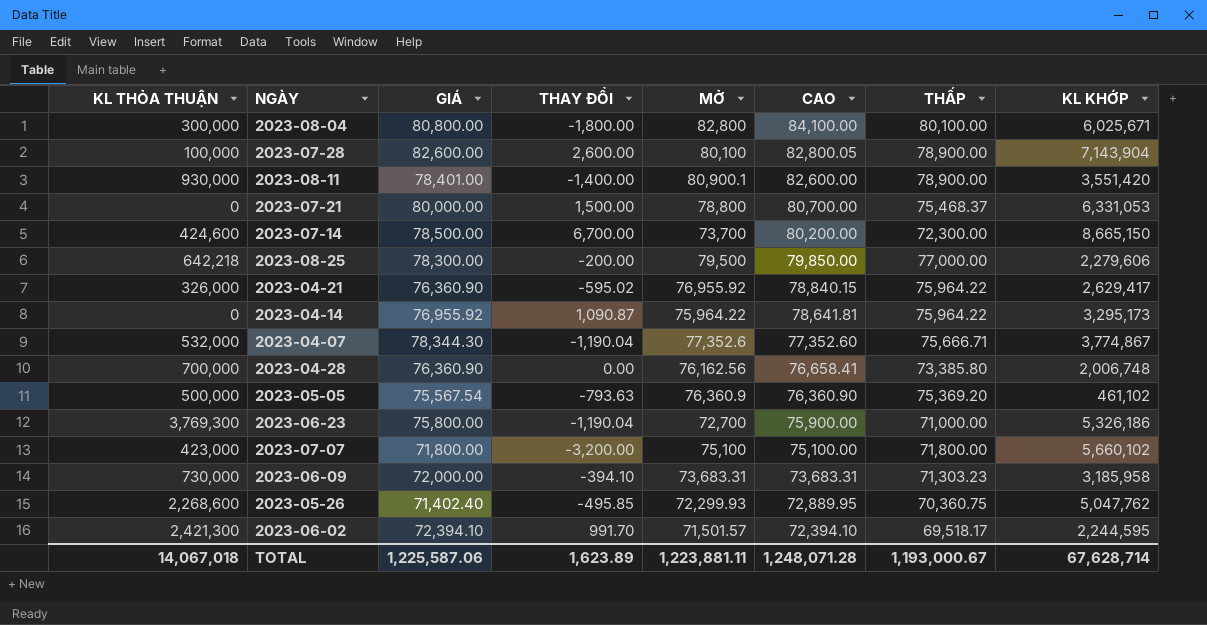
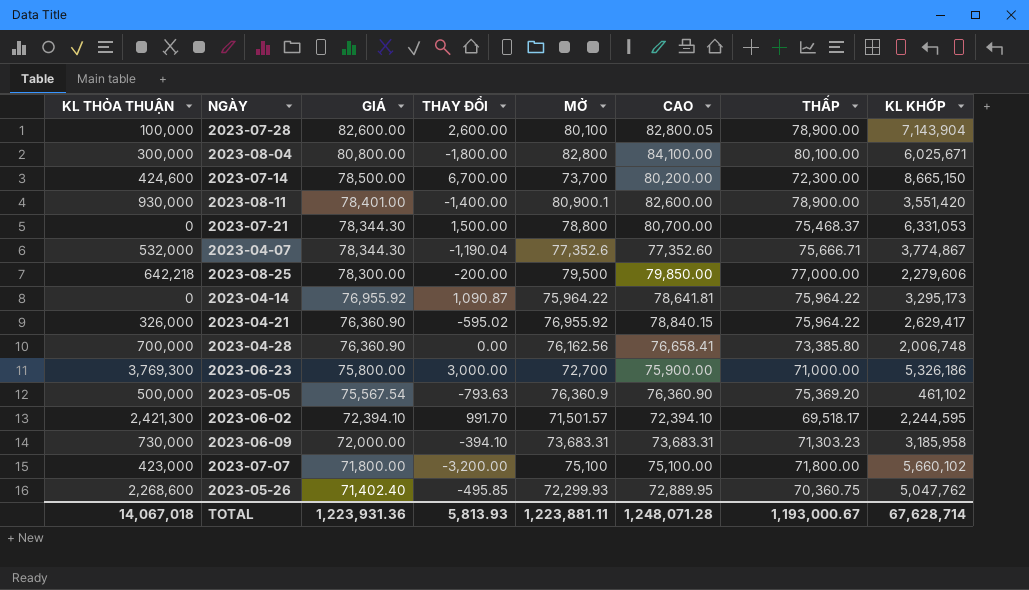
row order: CAO descending -> GIÁ descending
2023-07-21 | GIÁ: 80,000.00 -> 78,344.30
2023-06-23 | THAY ĐỔI: -1,190.04 -> 3,000.00
TOTAL | GIÁ: 1,225,587.06 -> 1,223,931.36
TOTAL | THAY ĐỔI: 1,623.89 -> 5,813.93

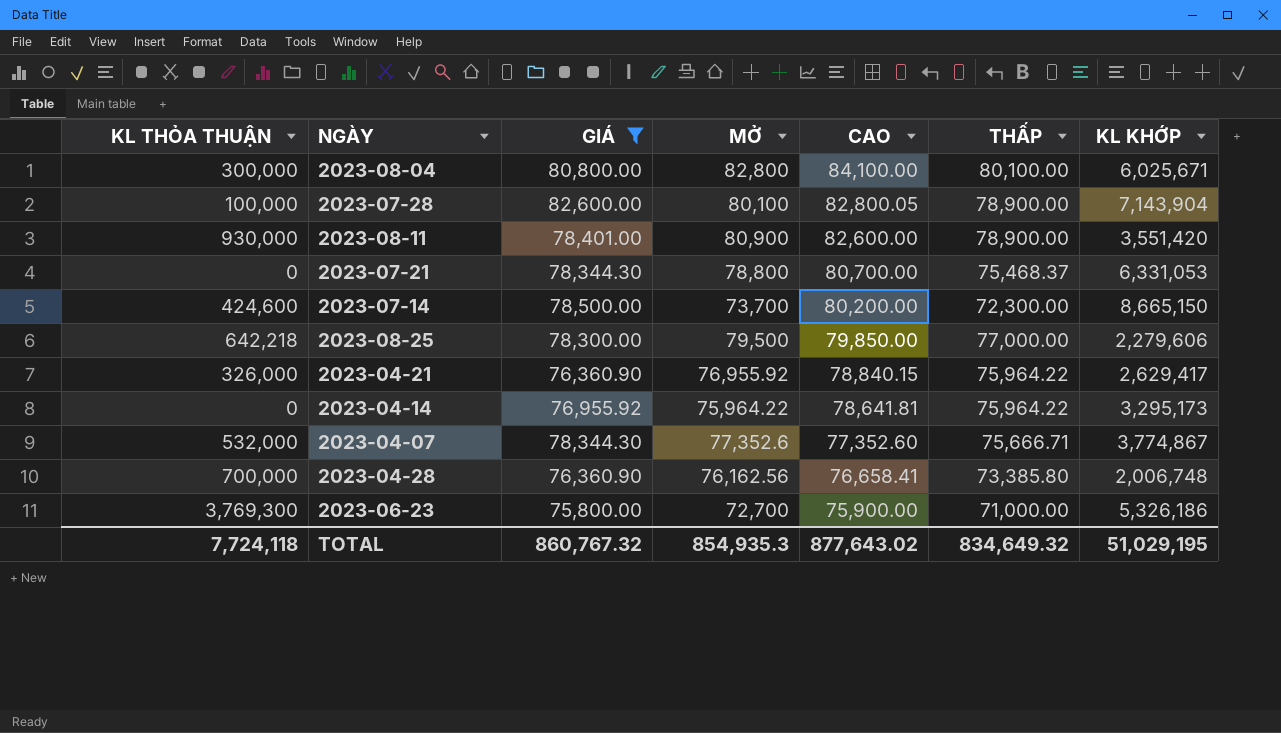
filter: none -> GIÁ >= 75,800.00
row order: GIÁ descending -> CAO descending
column THAY ĐỔI | position: 4 -> none
2023-08-11 | MỞ: 80,900.1 -> 80,900
TOTAL | KL THỎA THUẬN: 14,067,018 -> 7,724,118
TOTAL | GIÁ: 1,223,931.36 -> 860,767.32
TOTAL | MỞ: 1,223,881.11 -> 854,935.3
TOTAL | CAO: 1,248,071.28 -> 877,643.02
TOTAL | THẤP: 1,193,000.67 -> 834,649.32
TOTAL | KL KHỚP: 67,628,714 -> 51,029,195

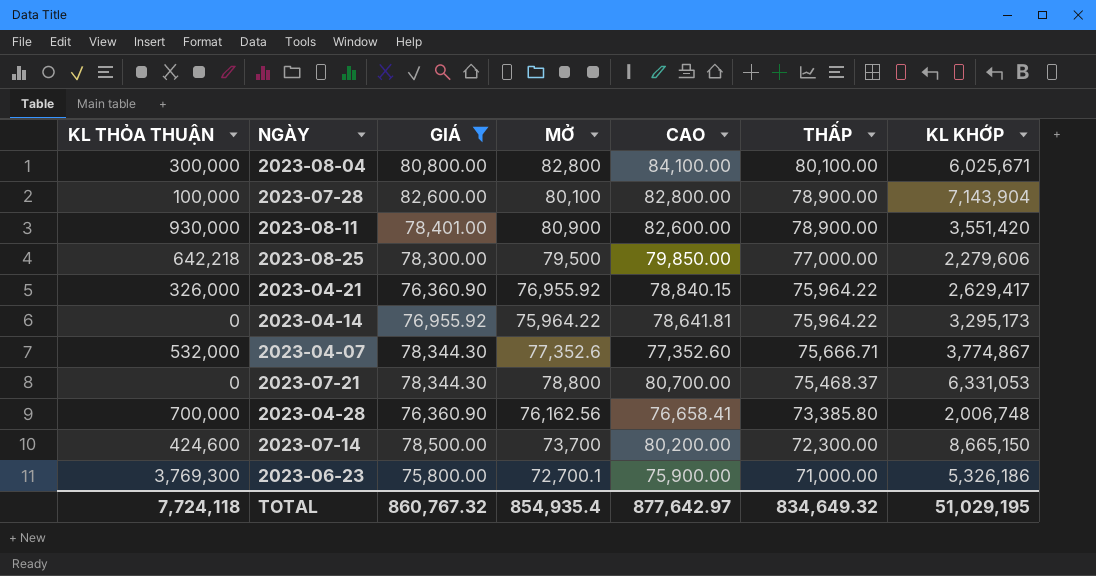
row order: CAO descending -> THẤP descending
2023-07-28 | CAO: 82,800.05 -> 82,800.00
2023-06-23 | MỞ: 72,700 -> 72,700.1
TOTAL | MỞ: 854,935.3 -> 854,935.4
TOTAL | CAO: 877,643.02 -> 877,642.97

